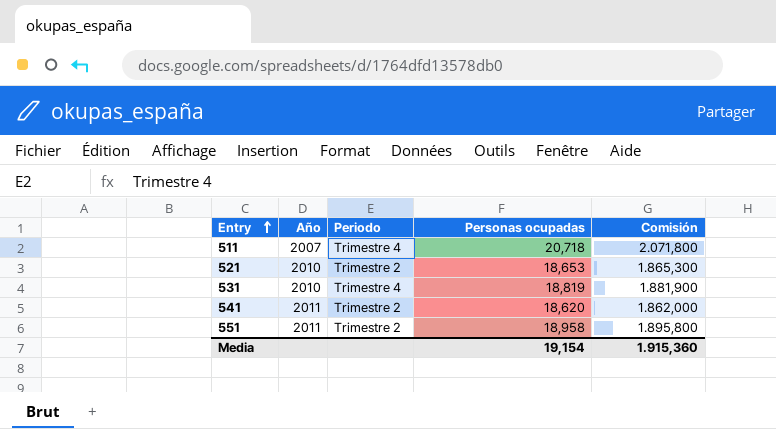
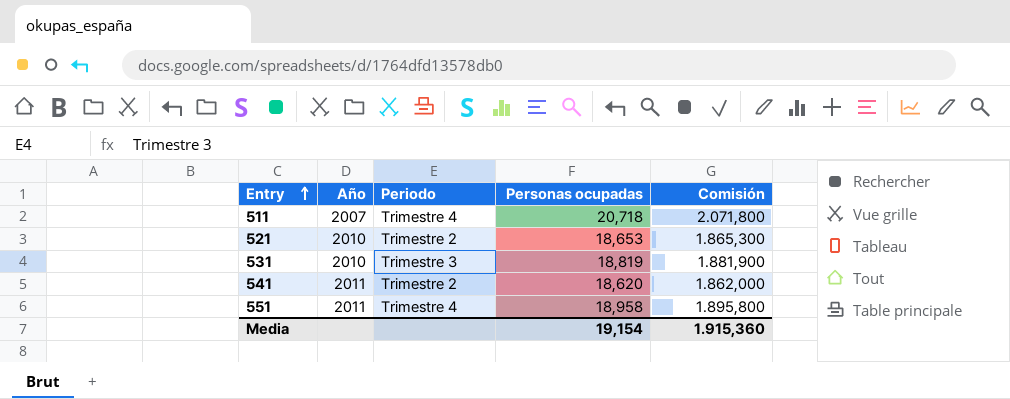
531 | Periodo: Trimestre 4 -> Trimestre 3
551 | Periodo: Trimestre 2 -> Trimestre 4

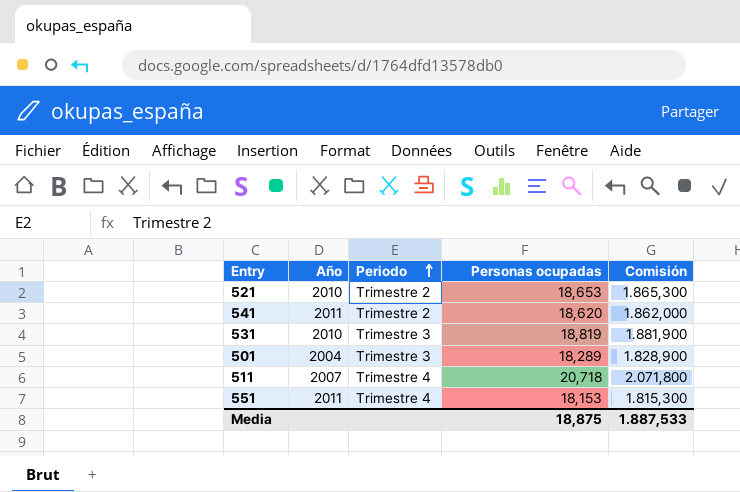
row order: Entry ascending -> Periodo ascending
row 501: none -> 2004 | Trimestre 3 | 18,289 | 1.828,900
551 | Personas ocupadas: 18,958 -> 18,153
551 | Comisión: 1.895,800 -> 1.815,300
Media | Personas ocupadas: 19,154 -> 18,875
Media | Comisión: 1.915,360 -> 1.887,533

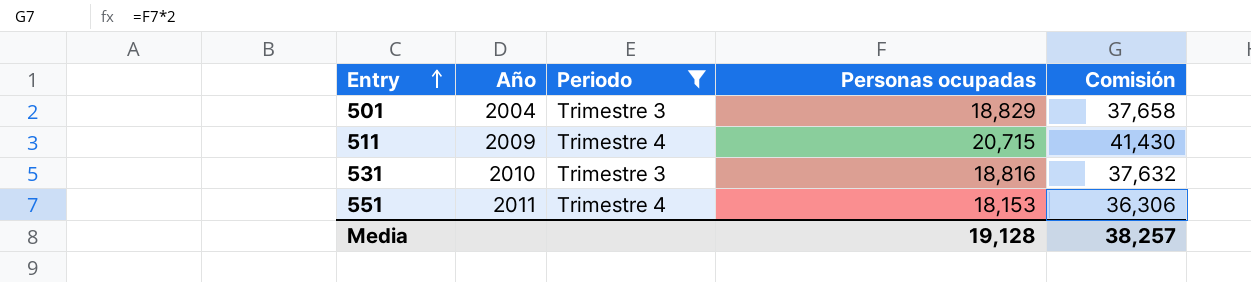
filter: none -> Periodo != Trimestre 2
row order: Periodo ascending -> Entry ascending
column Comisión | formula: [Personas ocupadas] * 100 -> [Personas ocupadas] * 2
501 | Personas ocupadas: 18,289 -> 18,829
511 | Año: 2007 -> 2009
511 | Personas ocupadas: 20,718 -> 20,715
531 | Personas ocupadas: 18,819 -> 18,816
Media | Personas ocupadas: 18,875 -> 19,128
Media | Comisión: 1.887,533 -> 38,257

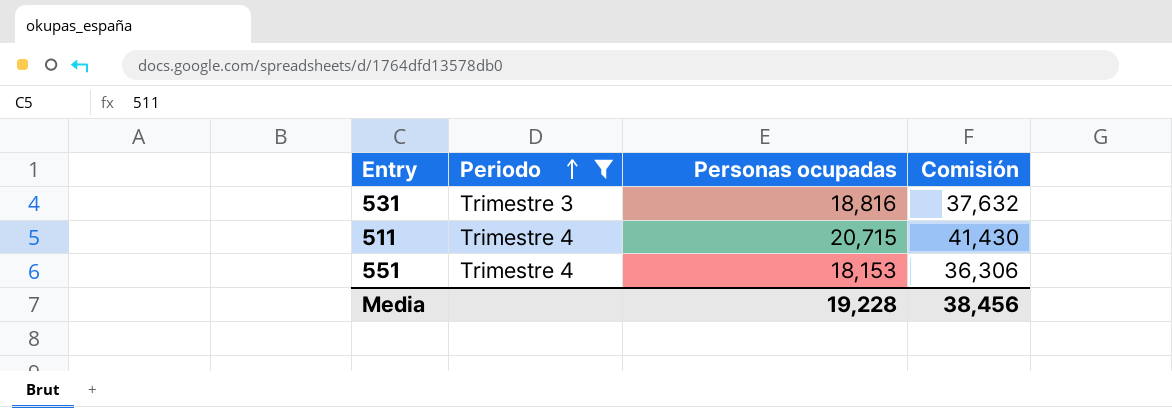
row order: Entry ascending -> Periodo ascending
column Año | position: 2 -> none
row 501: 2004 | Trimestre 3 | 18,829 | 37,658 -> none
Media | Personas ocupadas: 19,128 -> 19,228
Media | Comisión: 38,257 -> 38,456

